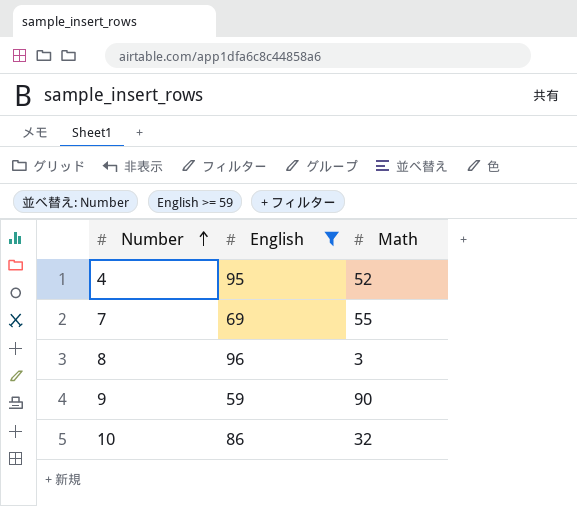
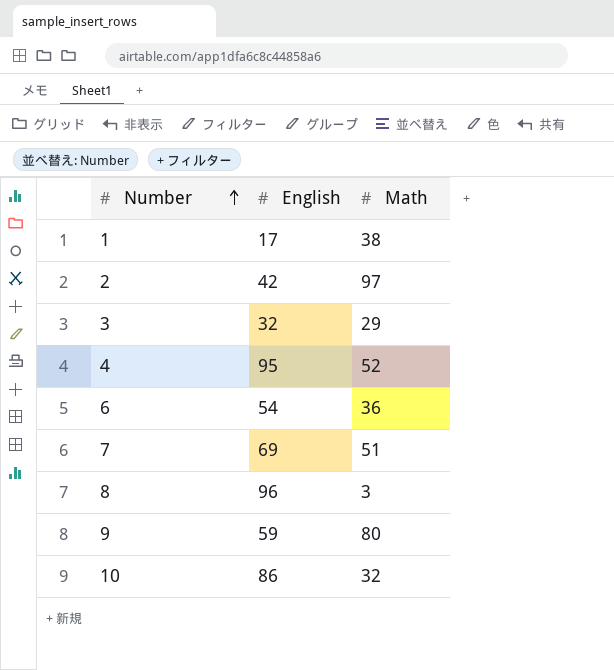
filter: English >= 59 -> none
7 | Math: 55 -> 51
9 | Math: 90 -> 80

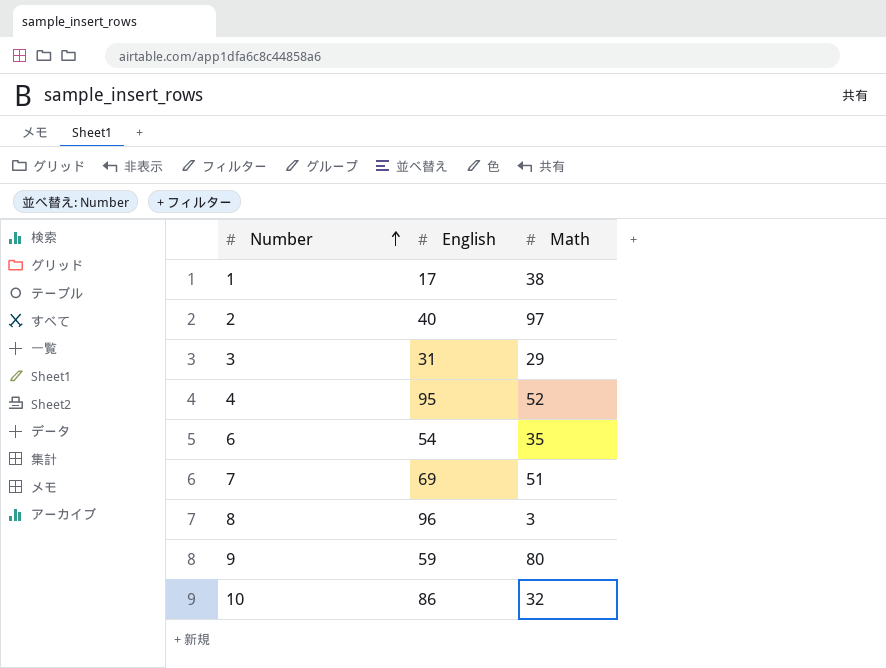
2 | English: 42 -> 40
3 | English: 32 -> 31
6 | Math: 36 -> 35

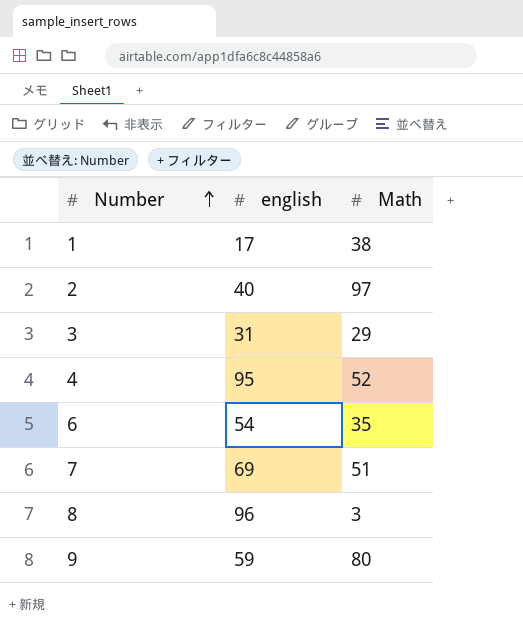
column name: English -> english
row 10: 86 | 32 -> none

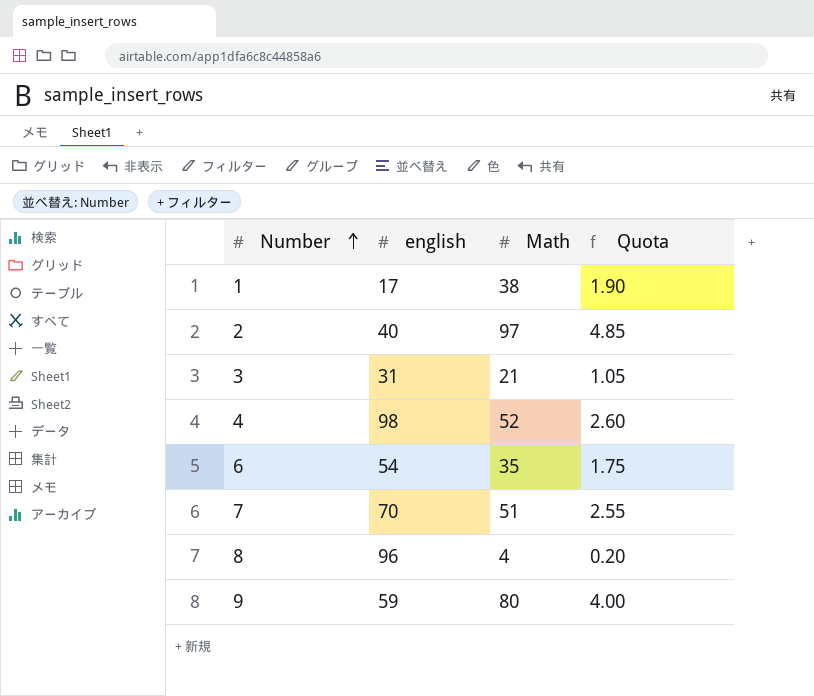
column Quota | formula: none -> [Math] * 0.05
3 | Math: 29 -> 21
4 | english: 95 -> 98
7 | english: 69 -> 70
8 | Math: 3 -> 4

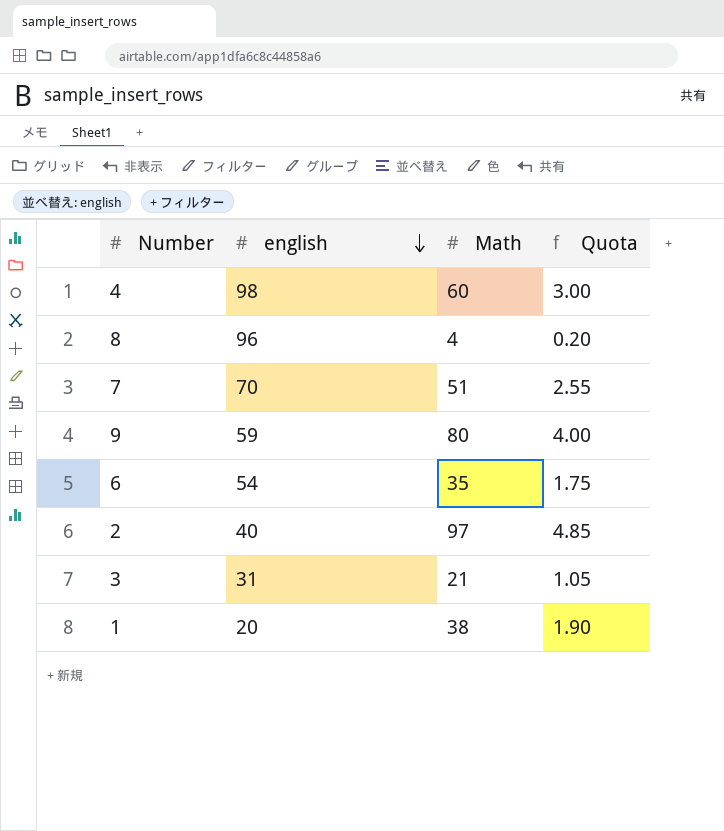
row order: Number ascending -> english descending
4 | Math: 52 -> 60
4 | Quota: 2.60 -> 3.00
1 | english: 17 -> 20

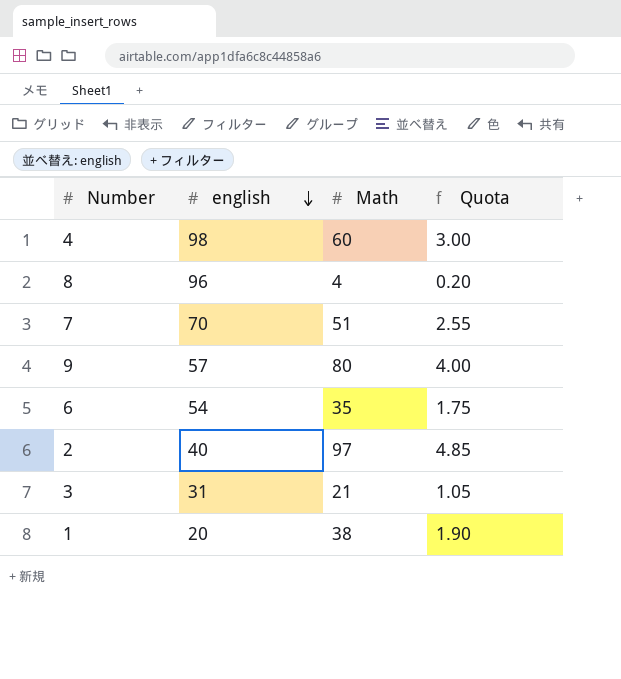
9 | english: 59 -> 57

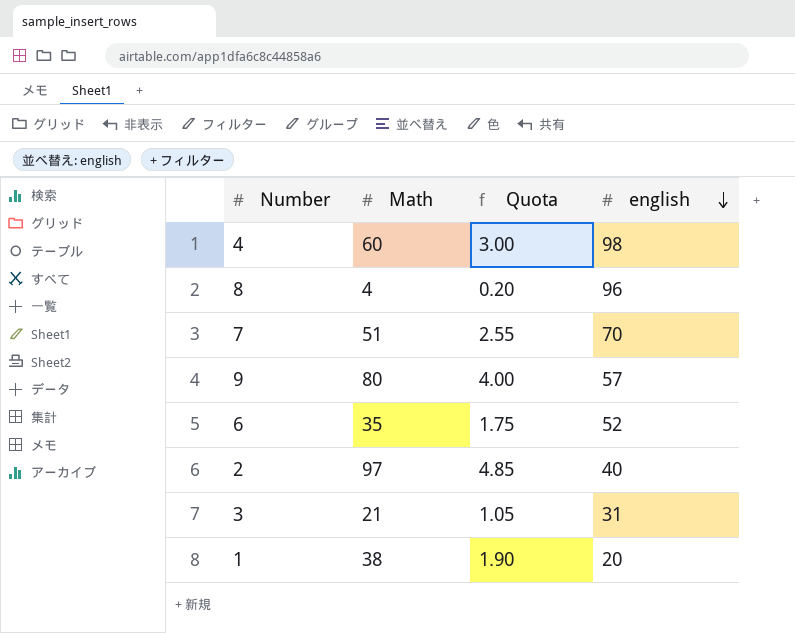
column english | position: 2 -> 4
6 | english: 54 -> 52

